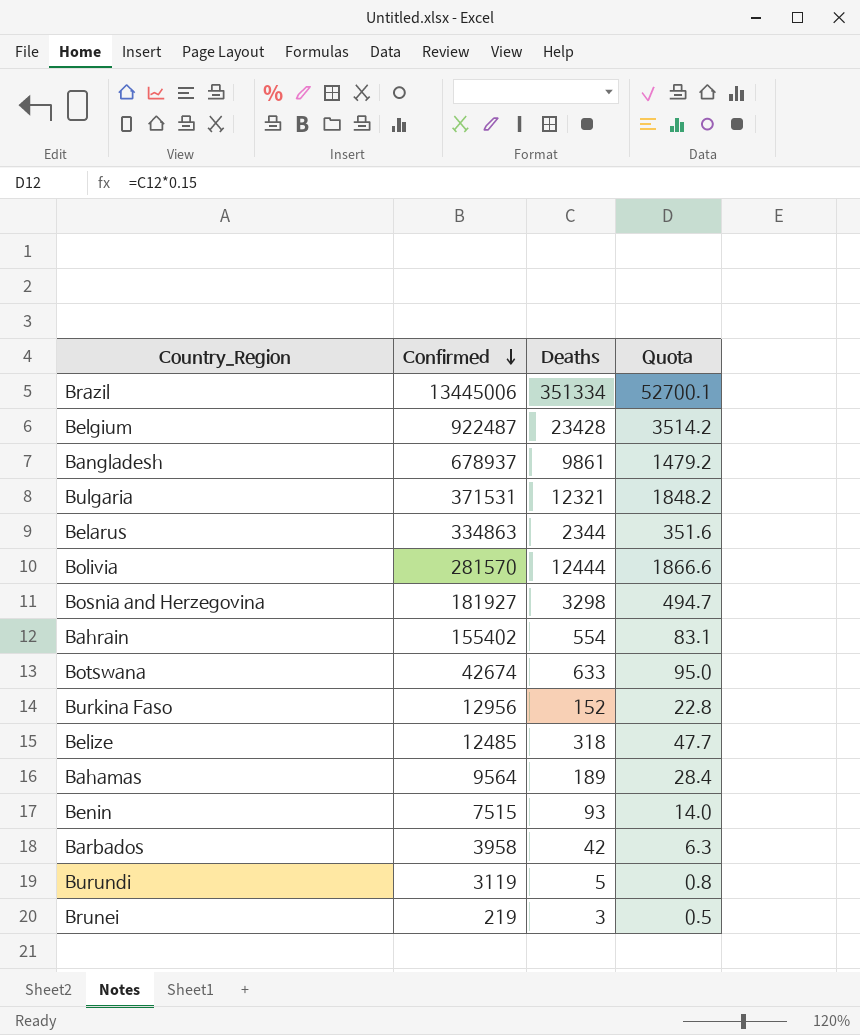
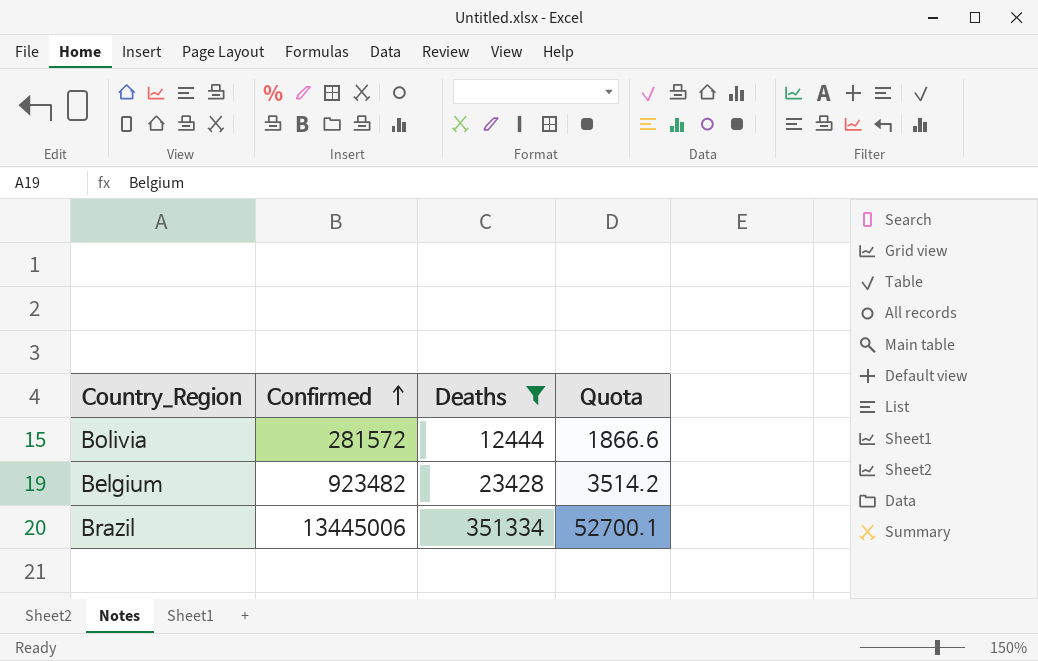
filter: none -> Deaths >= 12444
row order: Confirmed descending -> Confirmed ascending
Bolivia | Confirmed: 281570 -> 281572
Belgium | Confirmed: 922487 -> 923482

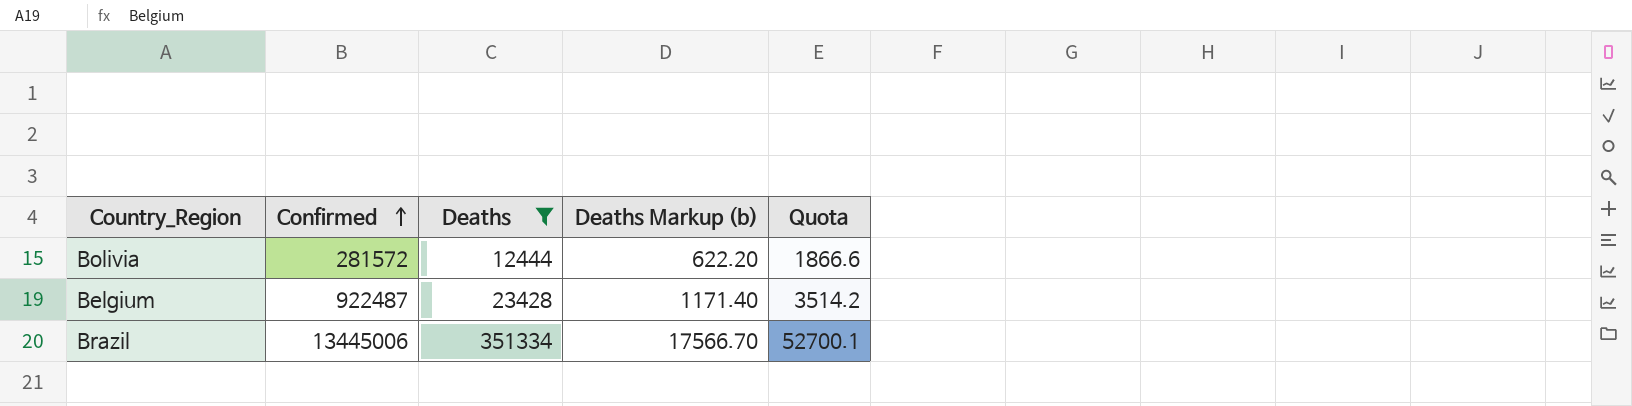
column Deaths Markup (b) | formula: none -> [Deaths] * 0.05
Belgium | Confirmed: 923482 -> 922487

